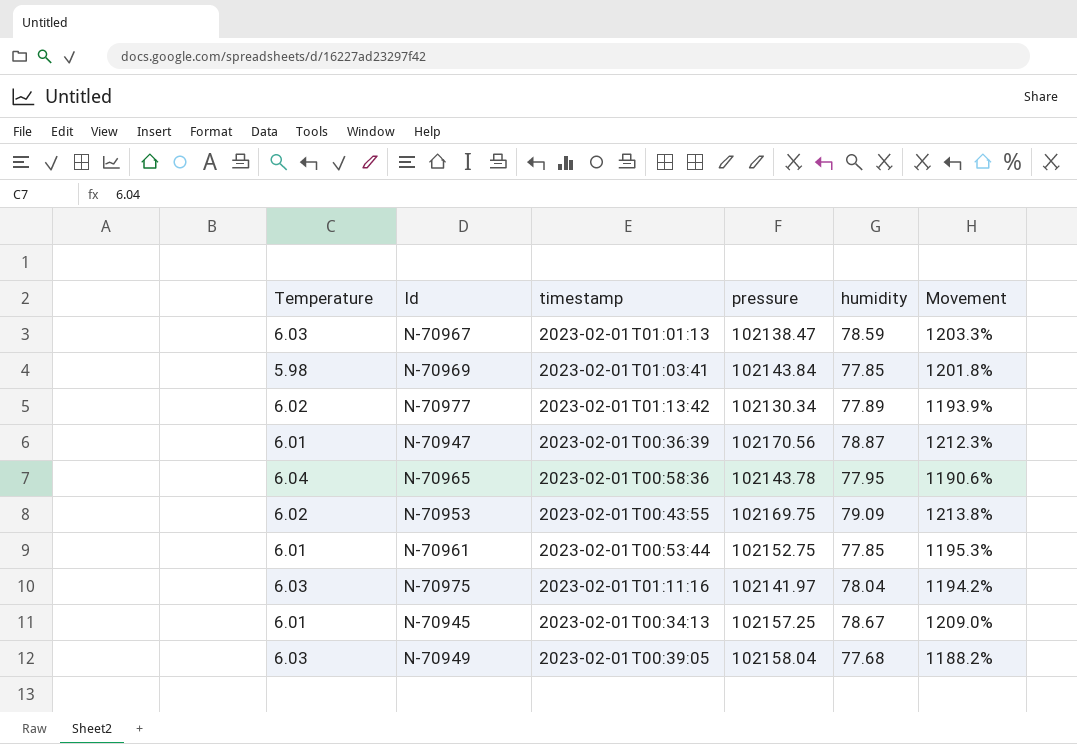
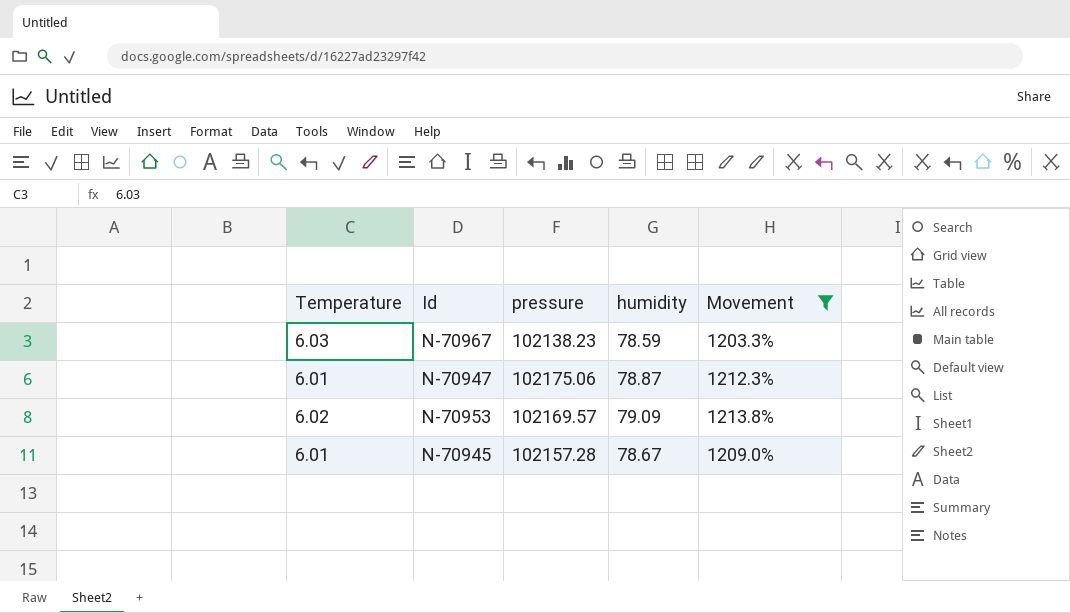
filter: none -> Movement >= 1203.3%
column timestamp | position: 3 -> none
N-70967 | pressure: 102138.47 -> 102138.23
N-70947 | pressure: 102170.56 -> 102175.06
N-70953 | pressure: 102169.75 -> 102169.57
N-70945 | pressure: 102157.25 -> 102157.28

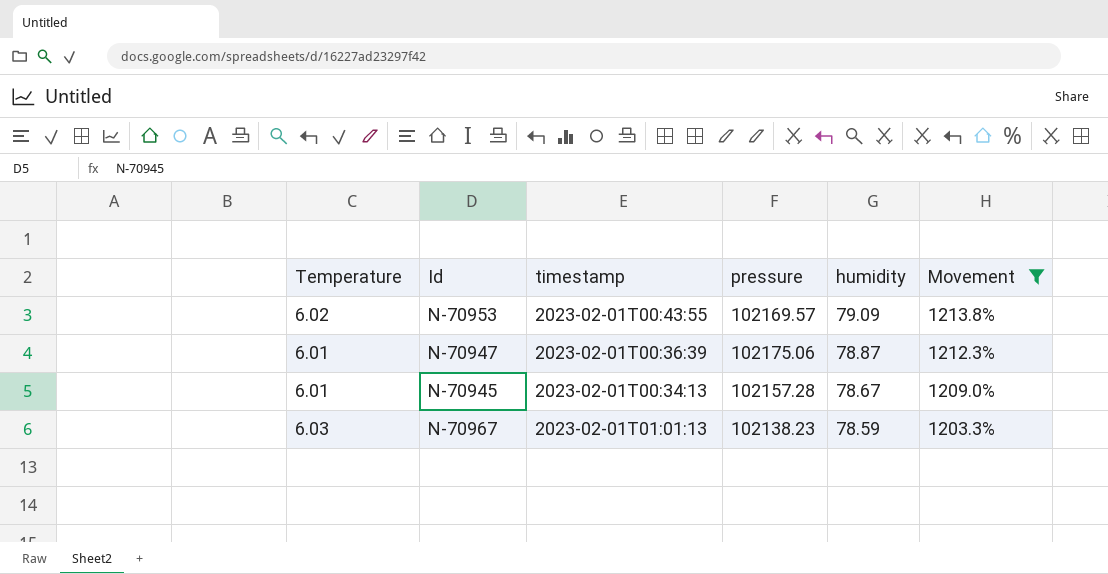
row order: none -> humidity descending
column timestamp | position: none -> 3

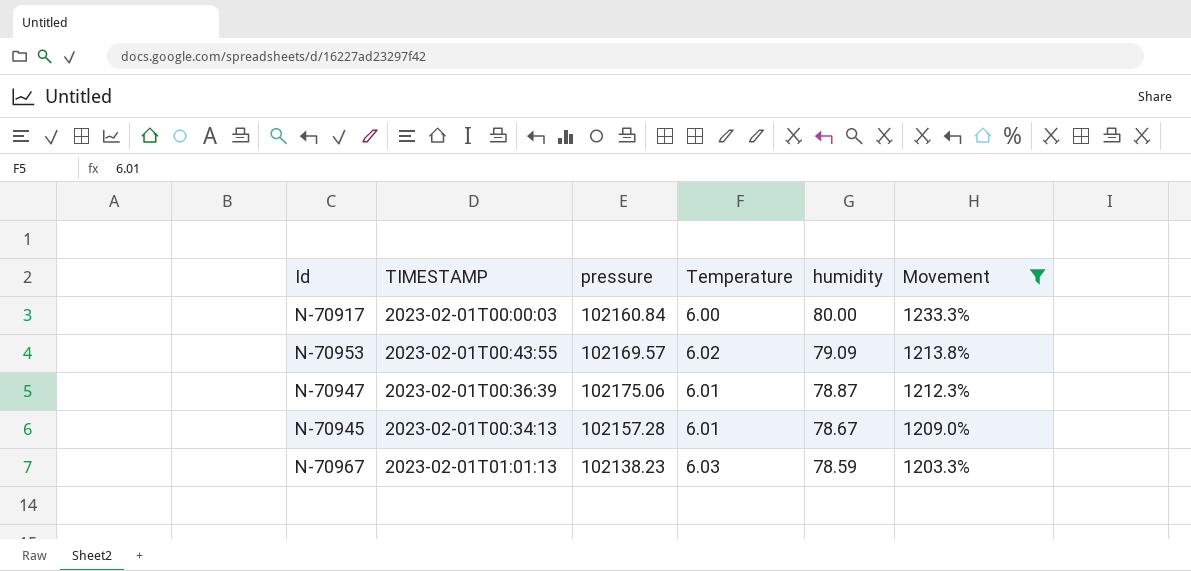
column name: timestamp -> TIMESTAMP
column Temperature | position: 1 -> 4
row N-70917: none -> 2023-02-01T00:00:03 | 102160.84 | 6.00 | 80.00 | 1233.3%

